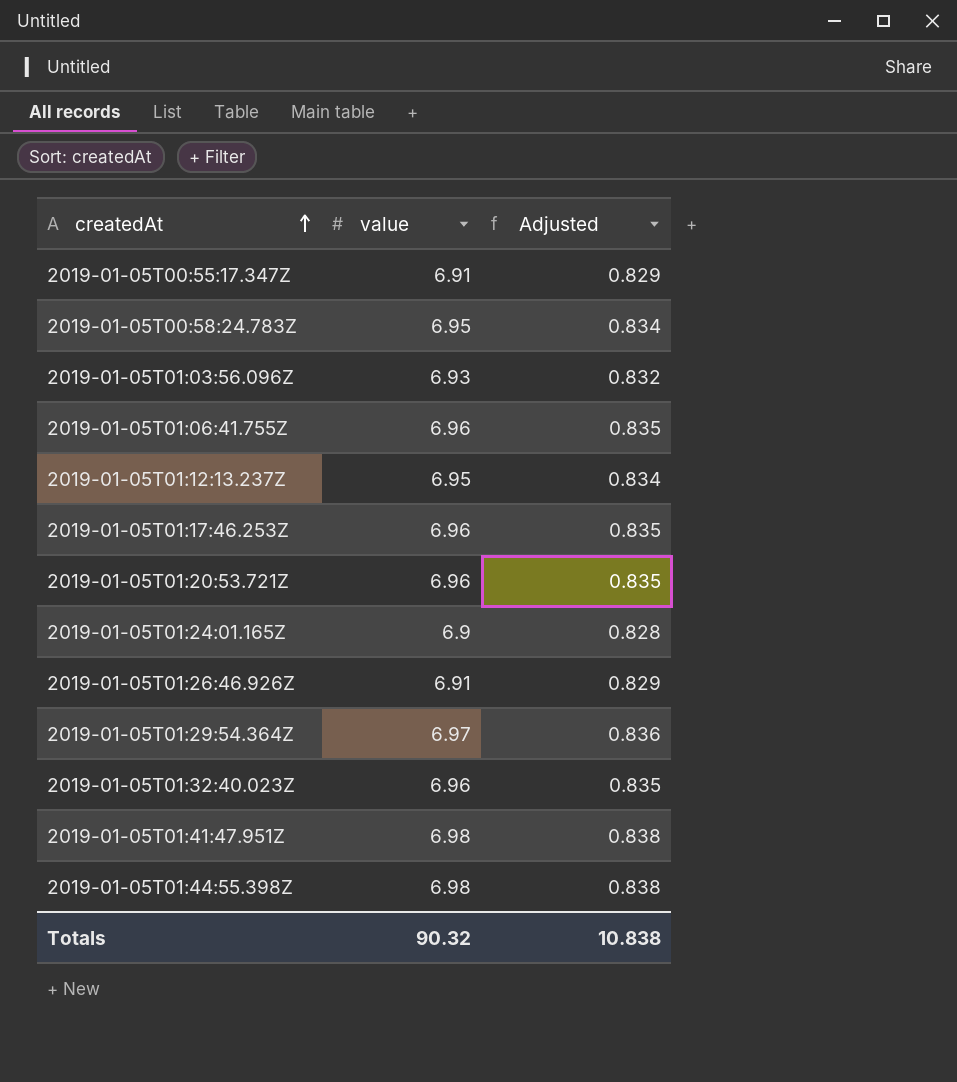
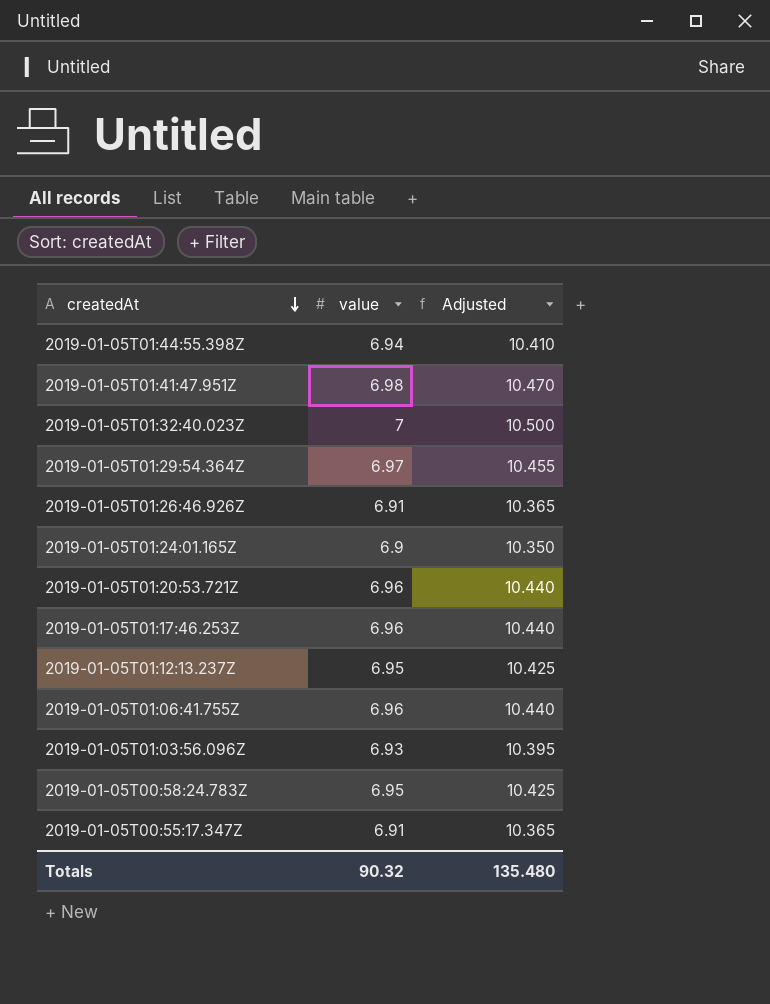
row order: createdAt ascending -> createdAt descending
column Adjusted | formula: [value] * 0.12 -> [value] * 1.5
2019-01-05T01:44:55.398Z | value: 6.98 -> 6.94
2019-01-05T01:32:40.023Z | value: 6.96 -> 7
Totals | Adjusted: 10.838 -> 135.480

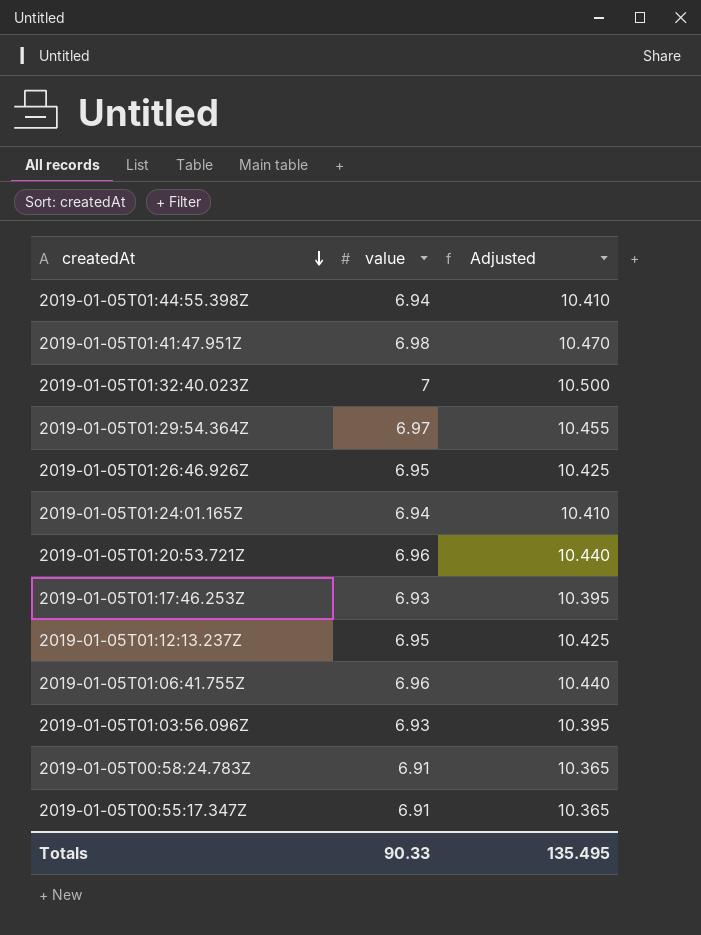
2019-01-05T01:26:46.926Z | value: 6.91 -> 6.95
2019-01-05T01:26:46.926Z | Adjusted: 10.365 -> 10.425
2019-01-05T01:24:01.165Z | value: 6.9 -> 6.94
2019-01-05T01:24:01.165Z | Adjusted: 10.350 -> 10.410
2019-01-05T01:17:46.253Z | value: 6.96 -> 6.93
2019-01-05T01:17:46.253Z | Adjusted: 10.440 -> 10.395
2019-01-05T00:58:24.783Z | value: 6.95 -> 6.91
2019-01-05T00:58:24.783Z | Adjusted: 10.425 -> 10.365
Totals | value: 90.32 -> 90.33
Totals | Adjusted: 135.480 -> 135.495

